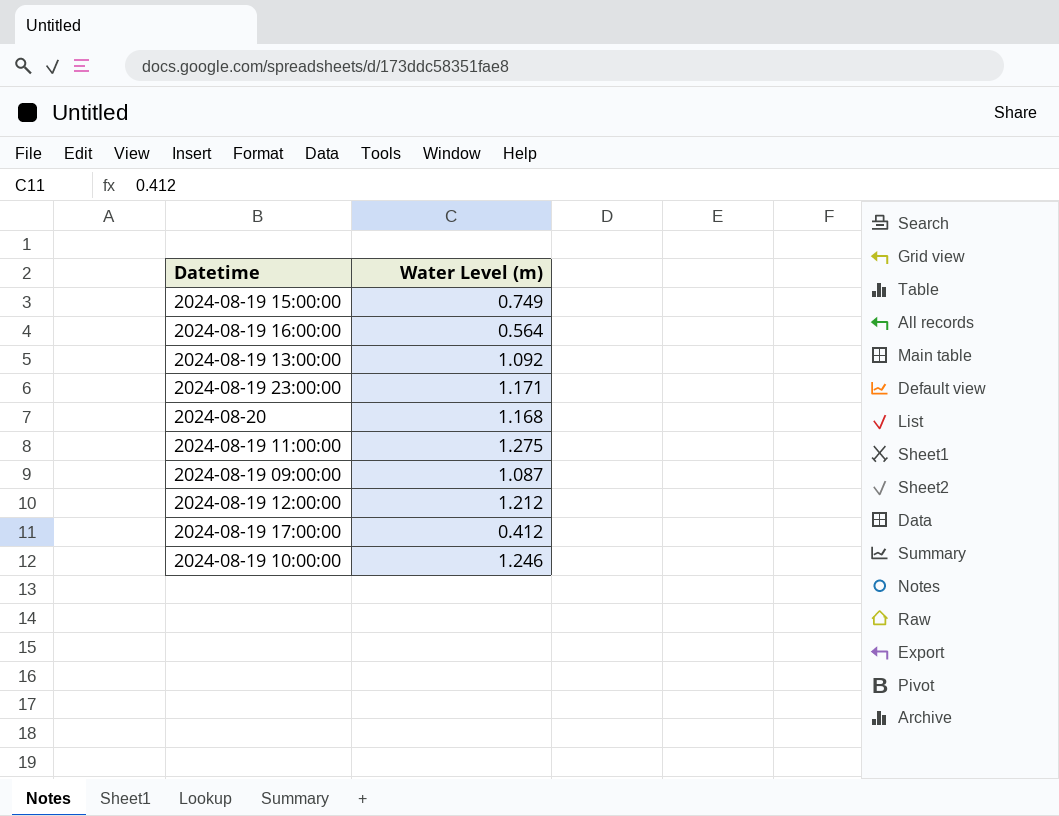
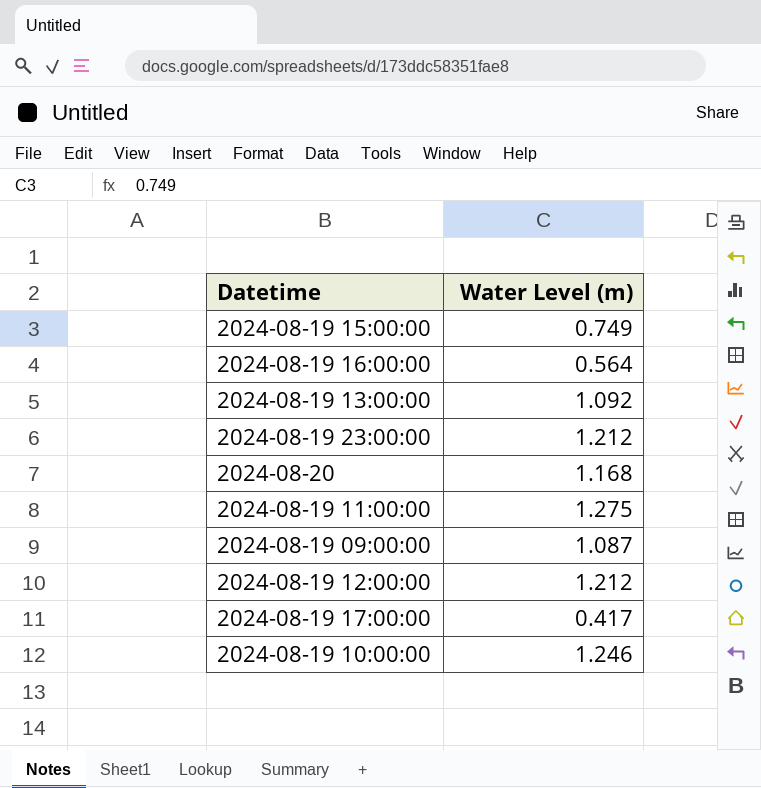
2024-08-19 23:00:00 | Water Level (m): 1.171 -> 1.212
2024-08-19 17:00:00 | Water Level (m): 0.412 -> 0.417

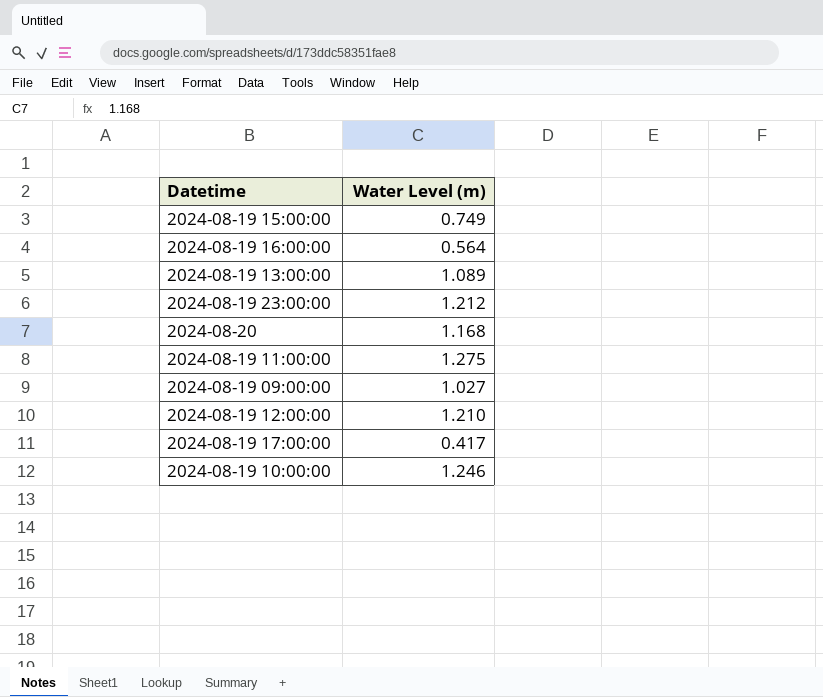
2024-08-19 13:00:00 | Water Level (m): 1.092 -> 1.089
2024-08-19 09:00:00 | Water Level (m): 1.087 -> 1.027
2024-08-19 12:00:00 | Water Level (m): 1.212 -> 1.210

